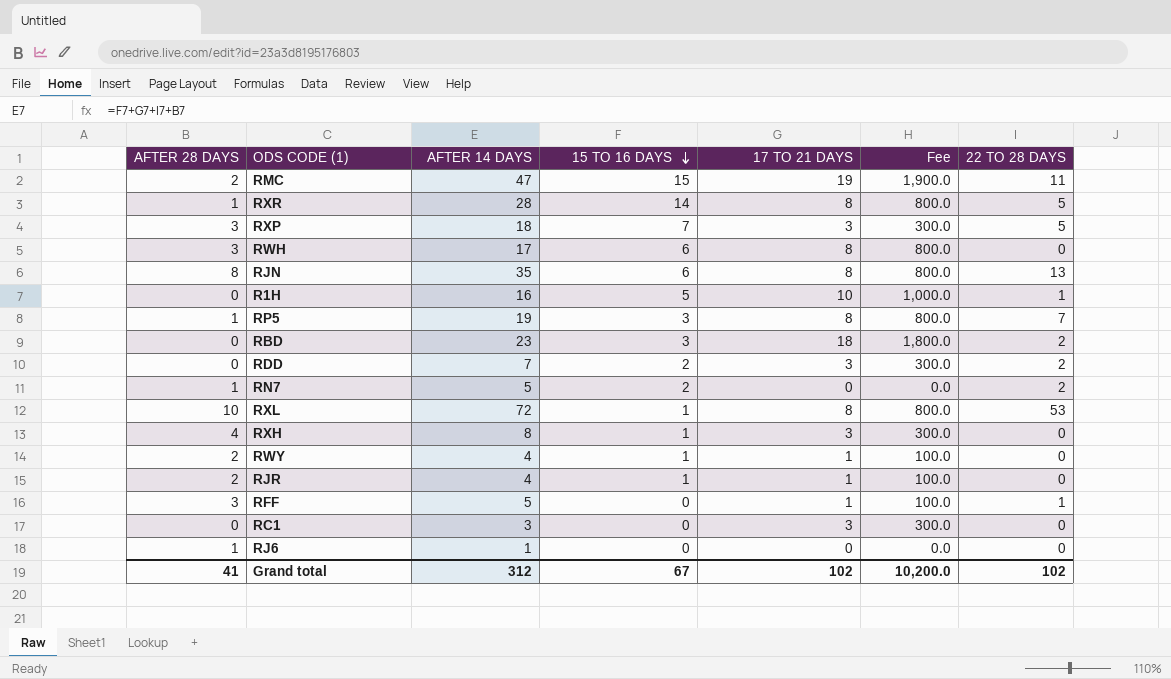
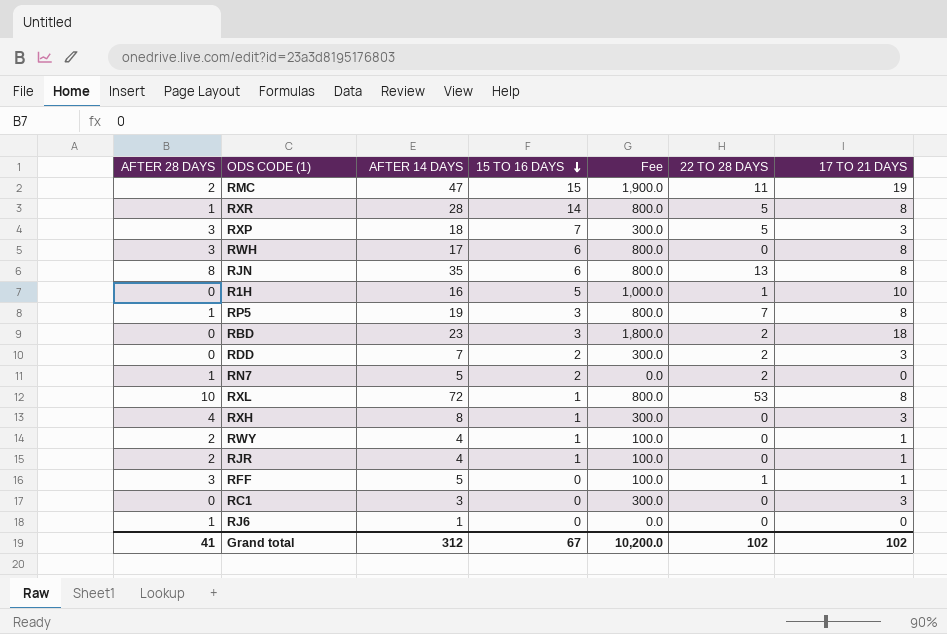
column 17 TO 21 DAYS | position: 5 -> 7

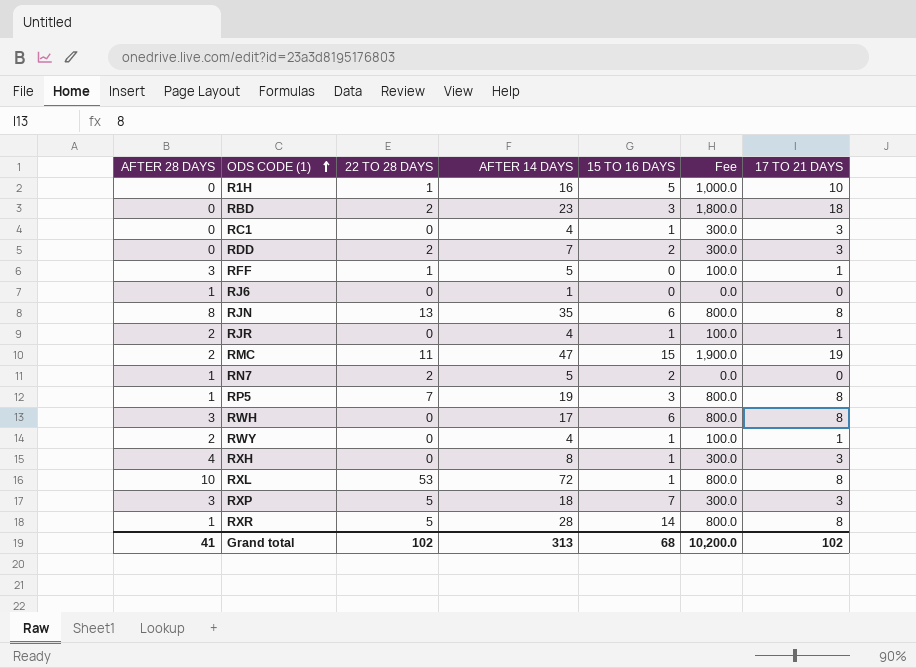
row order: 15 TO 16 DAYS descending -> ODS CODE (1) ascending
column 22 TO 28 DAYS | position: 6 -> 3
RC1 | AFTER 14 DAYS: 3 -> 4
RC1 | 15 TO 16 DAYS: 0 -> 1
Grand total | AFTER 14 DAYS: 312 -> 313
Grand total | 15 TO 16 DAYS: 67 -> 68

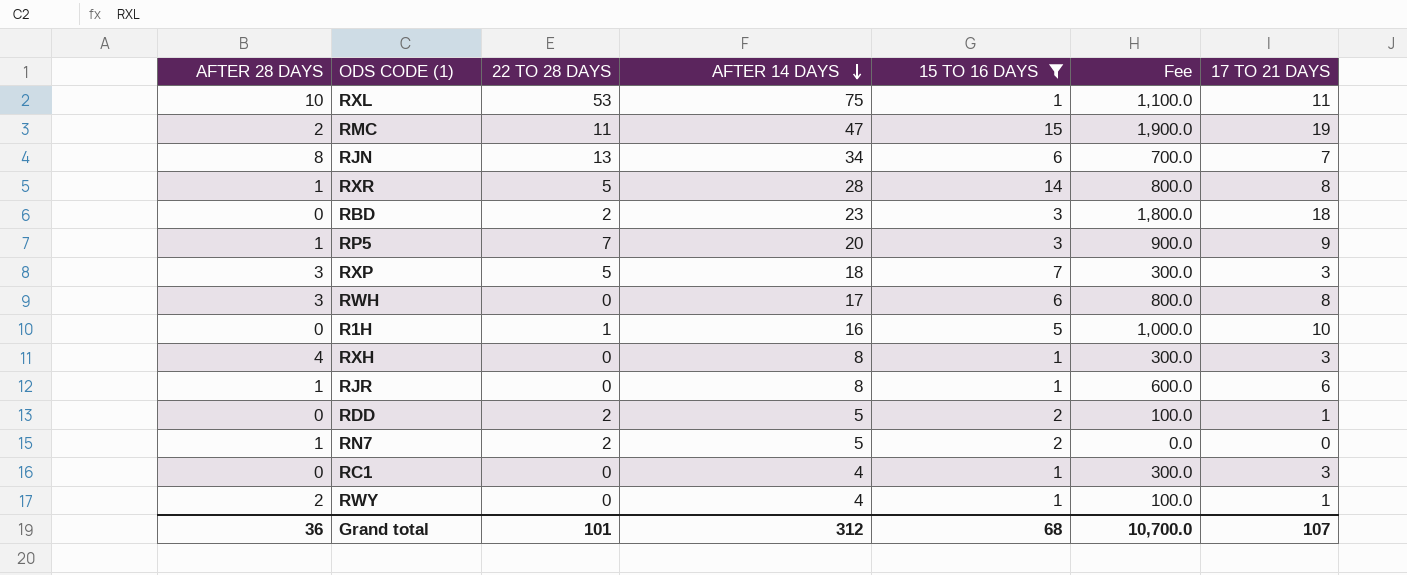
filter: none -> 15 TO 16 DAYS != 0
row order: ODS CODE (1) ascending -> AFTER 14 DAYS descending
RXL | AFTER 14 DAYS: 72 -> 75
RXL | Fee: 800.0 -> 1,100.0
RXL | 17 TO 21 DAYS: 8 -> 11
RJN | AFTER 14 DAYS: 35 -> 34
RJN | Fee: 800.0 -> 700.0
RJN | 17 TO 21 DAYS: 8 -> 7
RP5 | AFTER 14 DAYS: 19 -> 20
RP5 | Fee: 800.0 -> 900.0
RP5 | 17 TO 21 DAYS: 8 -> 9
RJR | AFTER 28 DAYS: 2 -> 1
RJR | AFTER 14 DAYS: 4 -> 8
RJR | Fee: 100.0 -> 600.0
RJR | 17 TO 21 DAYS: 1 -> 6
RDD | AFTER 14 DAYS: 7 -> 5
RDD | Fee: 300.0 -> 100.0
RDD | 17 TO 21 DAYS: 3 -> 1
Grand total | AFTER 28 DAYS: 41 -> 36
Grand total | 22 TO 28 DAYS: 102 -> 101
Grand total | AFTER 14 DAYS: 313 -> 312
Grand total | Fee: 10,200.0 -> 10,700.0
Grand total | 17 TO 21 DAYS: 102 -> 107

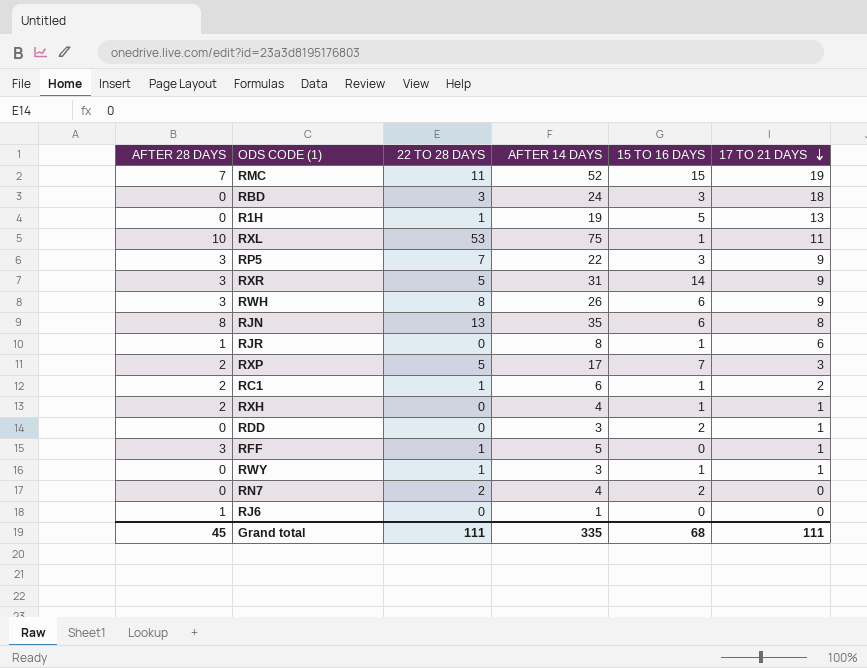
filter: 15 TO 16 DAYS != 0 -> none
row order: AFTER 14 DAYS descending -> 17 TO 21 DAYS descending
column Fee | formula: [17 TO 21 DAYS] * 100 -> none
RMC | AFTER 28 DAYS: 2 -> 7
RMC | AFTER 14 DAYS: 47 -> 52
RBD | 22 TO 28 DAYS: 2 -> 3
RBD | AFTER 14 DAYS: 23 -> 24
R1H | AFTER 14 DAYS: 16 -> 19
R1H | 17 TO 21 DAYS: 10 -> 13
RP5 | AFTER 28 DAYS: 1 -> 3
RP5 | AFTER 14 DAYS: 20 -> 22
RXR | AFTER 28 DAYS: 1 -> 3
RXR | AFTER 14 DAYS: 28 -> 31
RXR | 17 TO 21 DAYS: 8 -> 9
RWH | 22 TO 28 DAYS: 0 -> 8
RWH | AFTER 14 DAYS: 17 -> 26
RWH | 17 TO 21 DAYS: 8 -> 9
RJN | AFTER 14 DAYS: 34 -> 35
RJN | 17 TO 21 DAYS: 7 -> 8
RXP | AFTER 28 DAYS: 3 -> 2
RXP | AFTER 14 DAYS: 18 -> 17
RC1 | AFTER 28 DAYS: 0 -> 2
RC1 | 22 TO 28 DAYS: 0 -> 1
RC1 | AFTER 14 DAYS: 4 -> 6
RC1 | 17 TO 21 DAYS: 3 -> 2
RXH | AFTER 28 DAYS: 4 -> 2
RXH | AFTER 14 DAYS: 8 -> 4
RXH | 17 TO 21 DAYS: 3 -> 1
RDD | 22 TO 28 DAYS: 2 -> 0
RDD | AFTER 14 DAYS: 5 -> 3
RWY | AFTER 28 DAYS: 2 -> 0
RWY | 22 TO 28 DAYS: 0 -> 1
RWY | AFTER 14 DAYS: 4 -> 3
RN7 | AFTER 28 DAYS: 1 -> 0
RN7 | AFTER 14 DAYS: 5 -> 4
Grand total | AFTER 28 DAYS: 36 -> 45
Grand total | 22 TO 28 DAYS: 101 -> 111
Grand total | AFTER 14 DAYS: 312 -> 335
Grand total | 17 TO 21 DAYS: 107 -> 111

